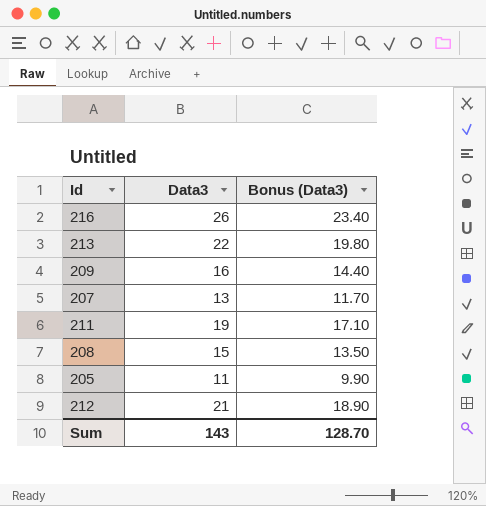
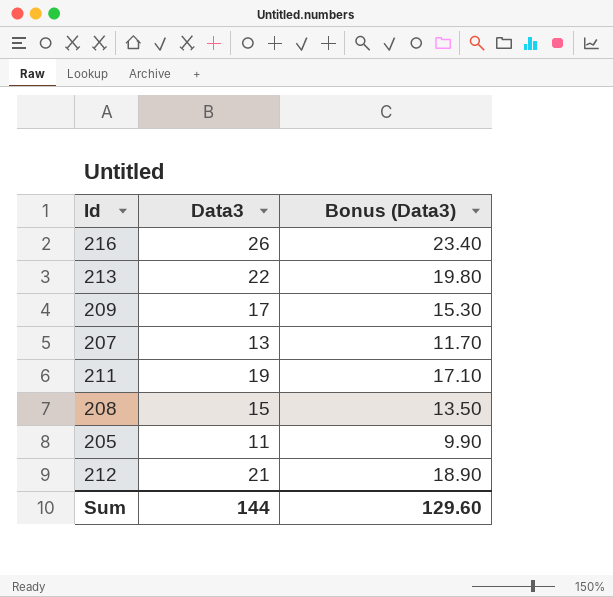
209 | Data3: 16 -> 17
209 | Bonus (Data3): 14.40 -> 15.30
Sum | Data3: 143 -> 144
Sum | Bonus (Data3): 128.70 -> 129.60

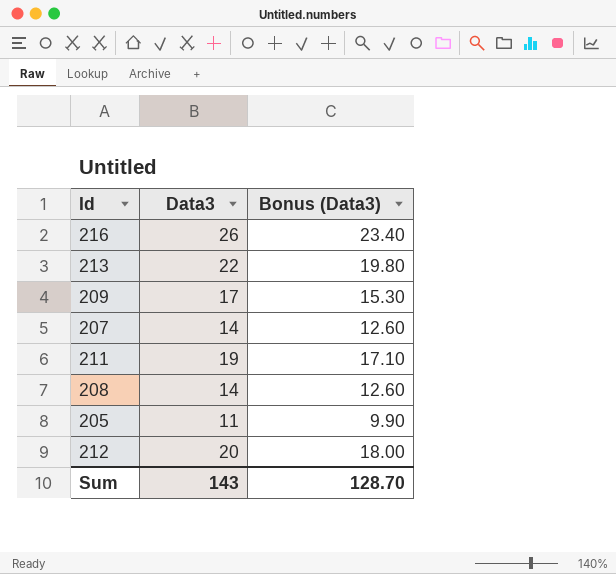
207 | Data3: 13 -> 14
207 | Bonus (Data3): 11.70 -> 12.60
208 | Data3: 15 -> 14
208 | Bonus (Data3): 13.50 -> 12.60
212 | Data3: 21 -> 20
212 | Bonus (Data3): 18.90 -> 18.00
Sum | Data3: 144 -> 143
Sum | Bonus (Data3): 129.60 -> 128.70

